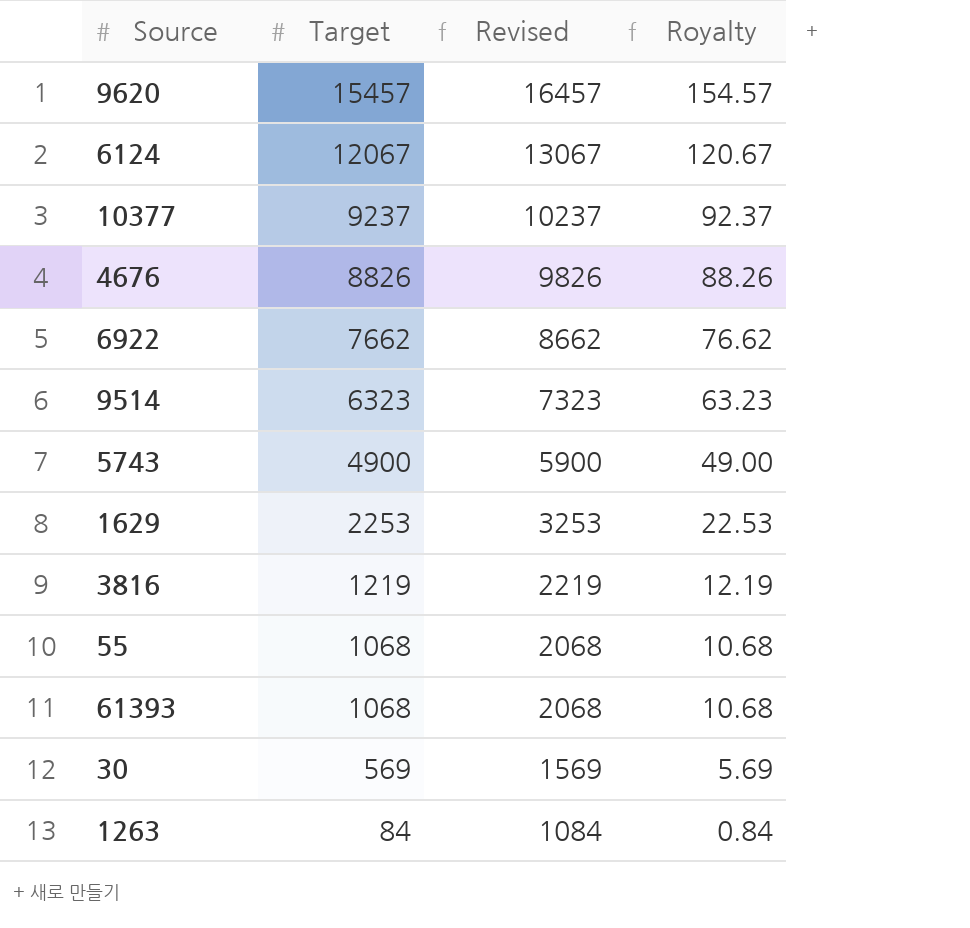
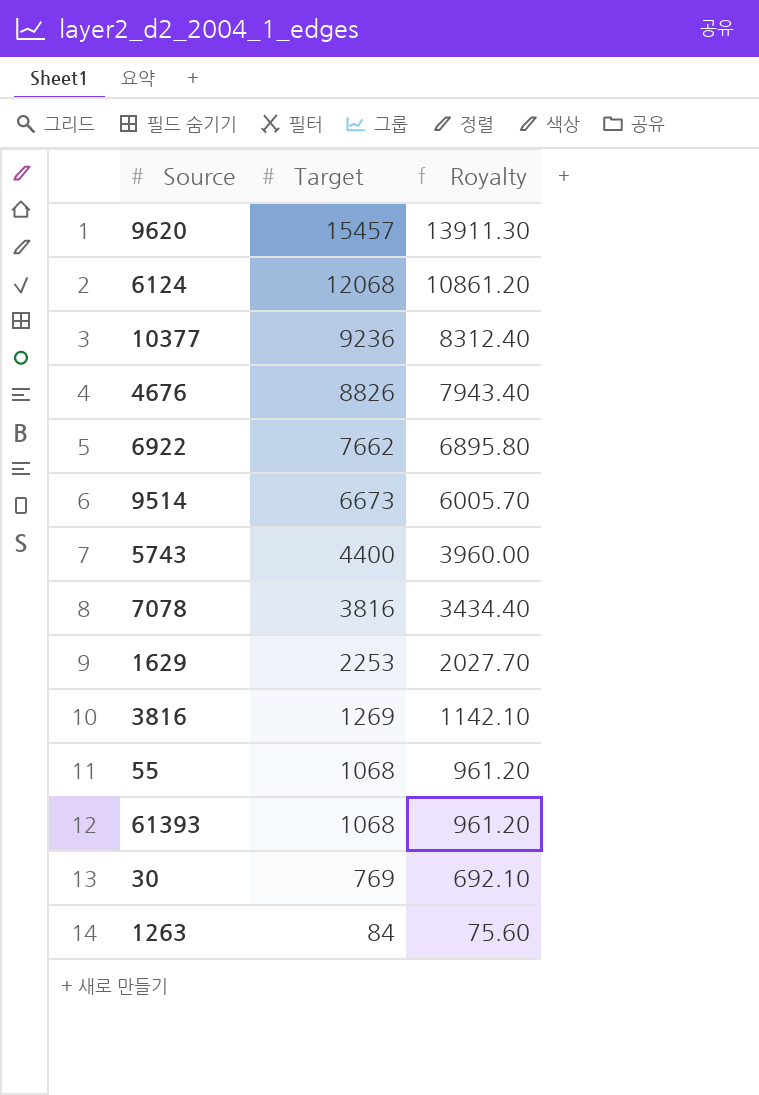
column Revised | formula: [Target] + 1000 -> none
column Royalty | formula: [Target] * 0.01 -> [Target] * 0.9
6124 | Target: 12067 -> 12068
10377 | Target: 9237 -> 9236
9514 | Target: 6323 -> 6673
5743 | Target: 4900 -> 4400
row 7078: none -> 3816 | 3434.40
3816 | Target: 1219 -> 1269
30 | Target: 569 -> 769

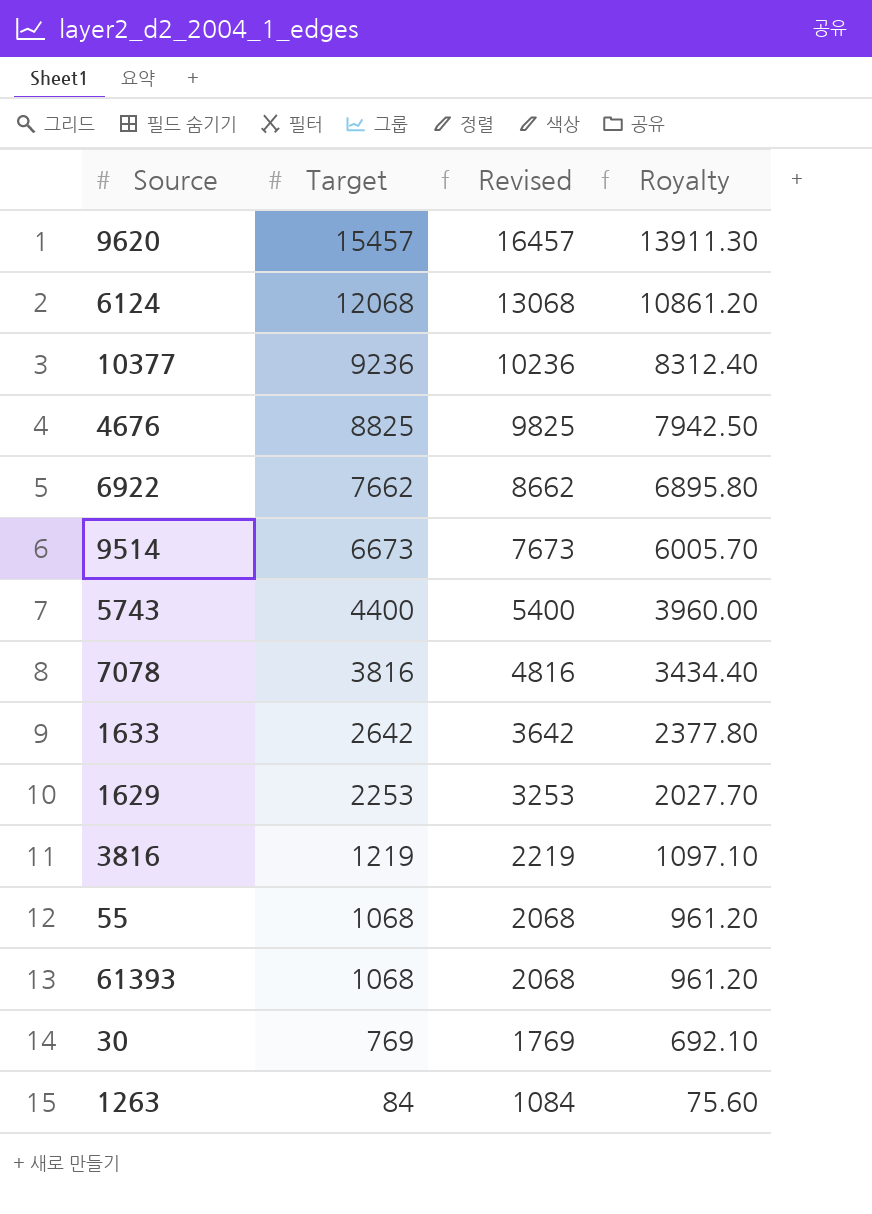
column Revised | formula: none -> [Target] + 1000
4676 | Target: 8826 -> 8825
4676 | Royalty: 7943.40 -> 7942.50
row 1633: none -> 2642 | 3642 | 2377.80
3816 | Target: 1269 -> 1219
3816 | Royalty: 1142.10 -> 1097.10

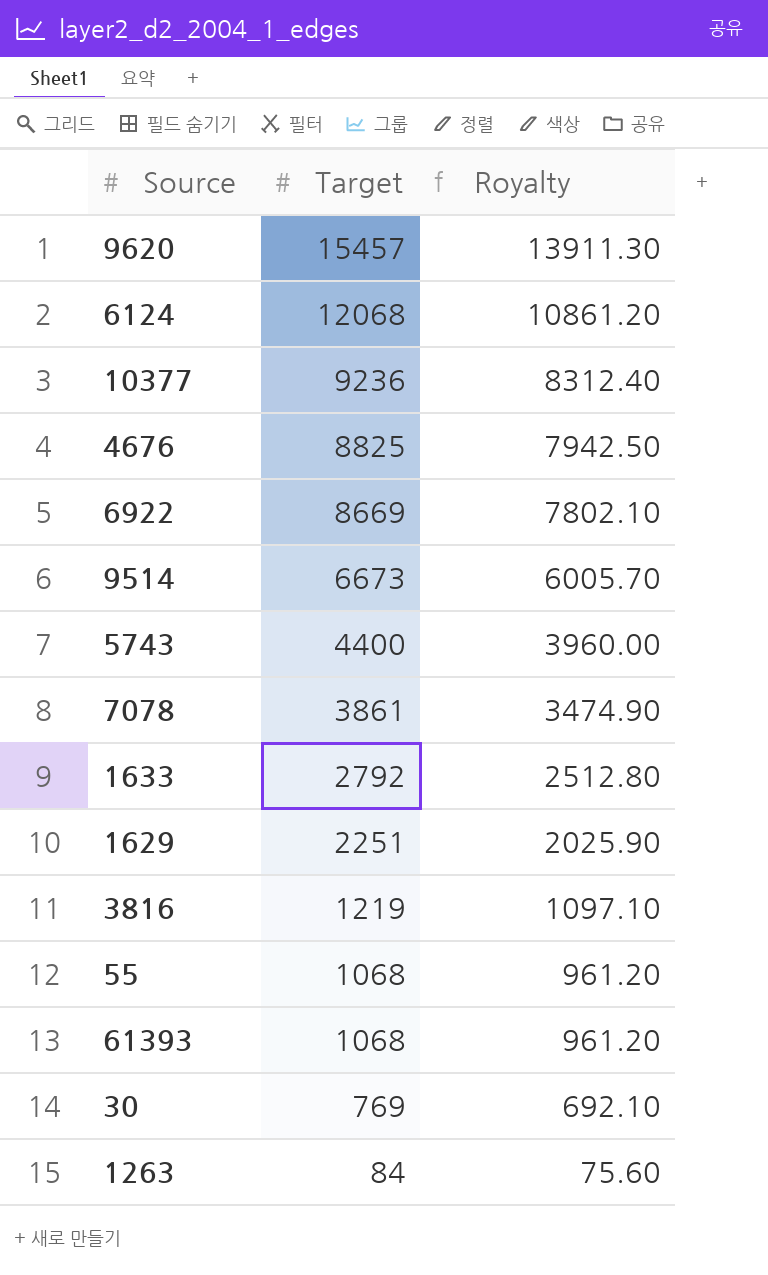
column Revised | formula: [Target] + 1000 -> none
6922 | Target: 7662 -> 8669
6922 | Royalty: 6895.80 -> 7802.10
7078 | Target: 3816 -> 3861
7078 | Royalty: 3434.40 -> 3474.90
1633 | Target: 2642 -> 2792
1633 | Royalty: 2377.80 -> 2512.80
1629 | Target: 2253 -> 2251
1629 | Royalty: 2027.70 -> 2025.90

